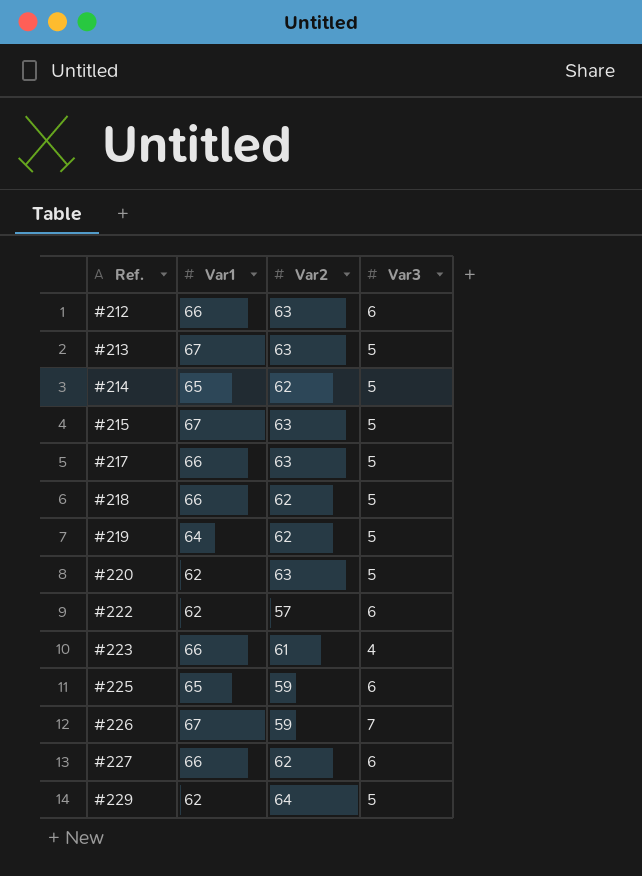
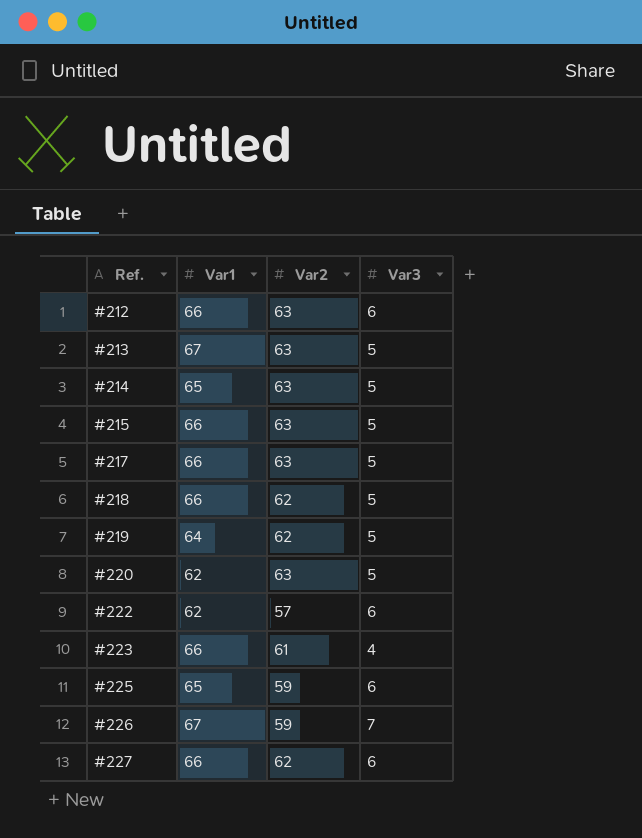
row #229: 62 | 64 | 5 -> none
#214 | Var2: 62 -> 63
#215 | Var1: 67 -> 66

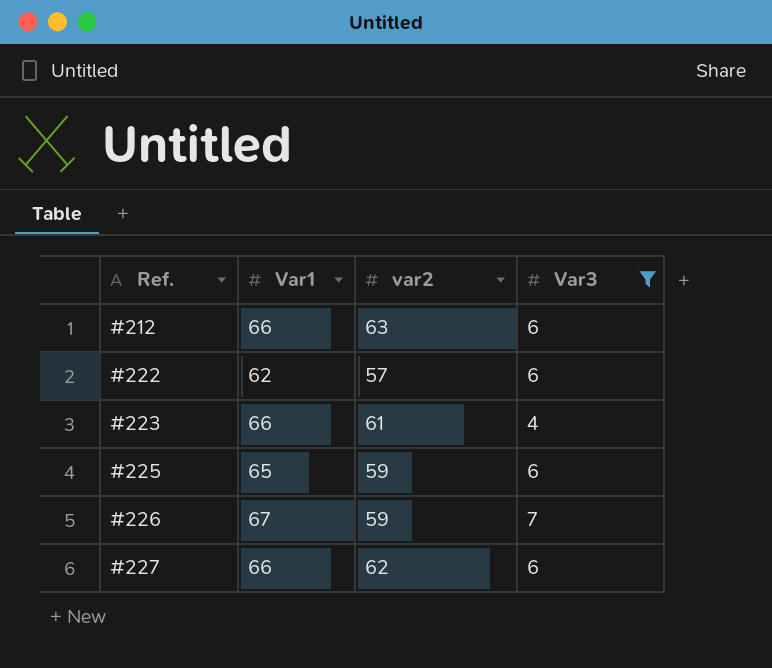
filter: none -> Var3 != 5
column name: Var2 -> var2

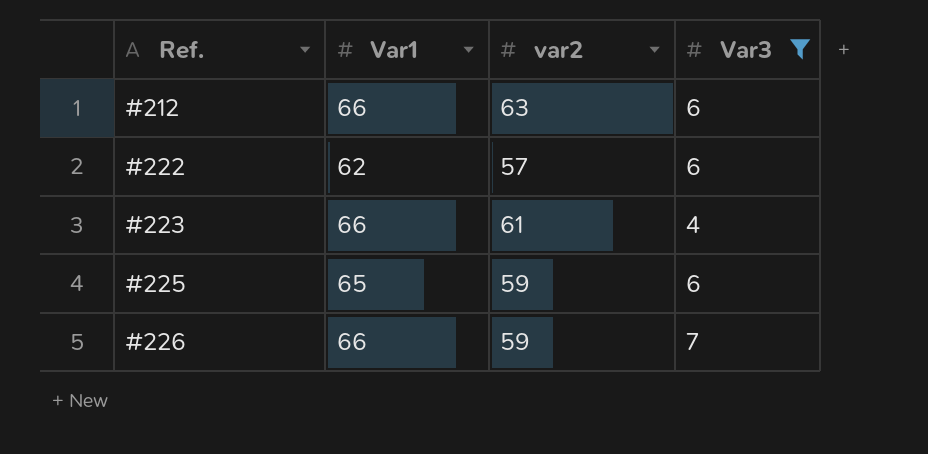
row #227: 66 | 62 | 6 -> none
#226 | Var1: 67 -> 66

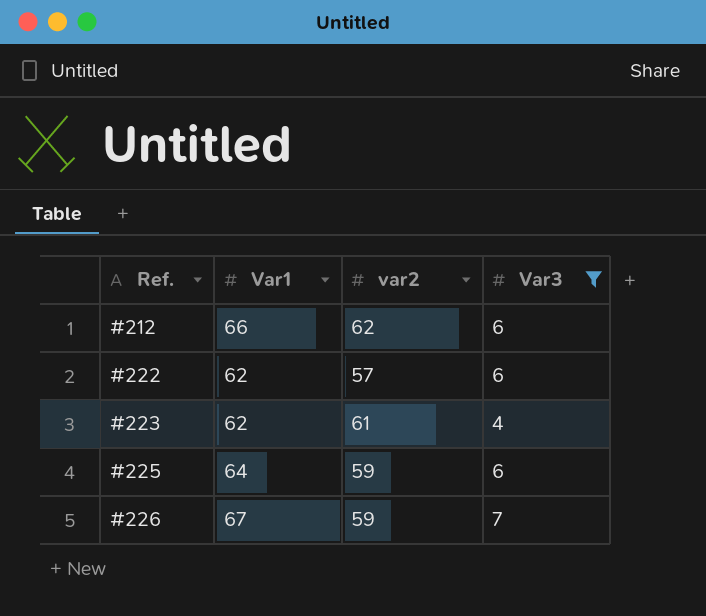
#212 | var2: 63 -> 62
#223 | Var1: 66 -> 62
#225 | Var1: 65 -> 64
#226 | Var1: 66 -> 67

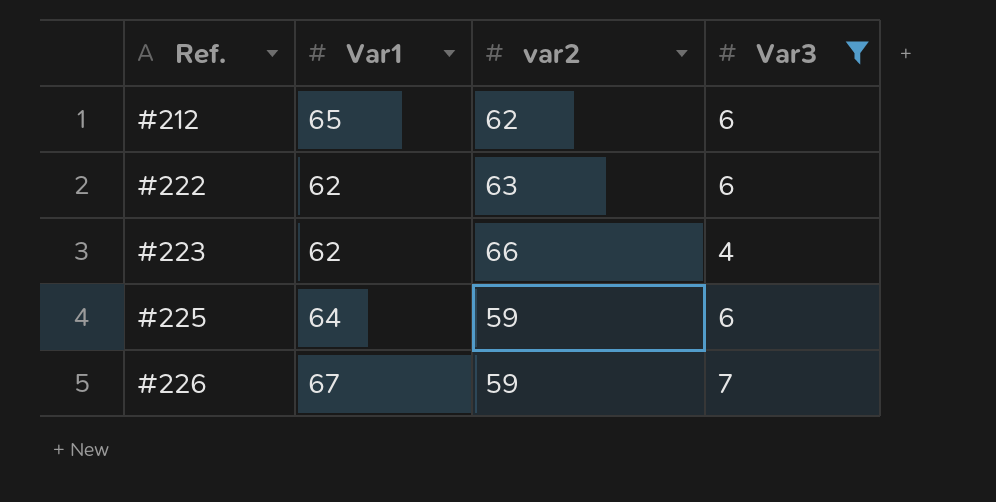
#212 | Var1: 66 -> 65
#222 | var2: 57 -> 63
#223 | var2: 61 -> 66

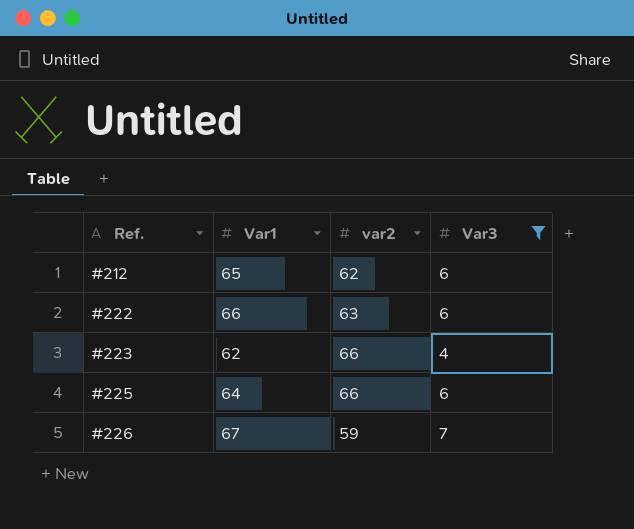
#222 | Var1: 62 -> 66
#225 | var2: 59 -> 66

